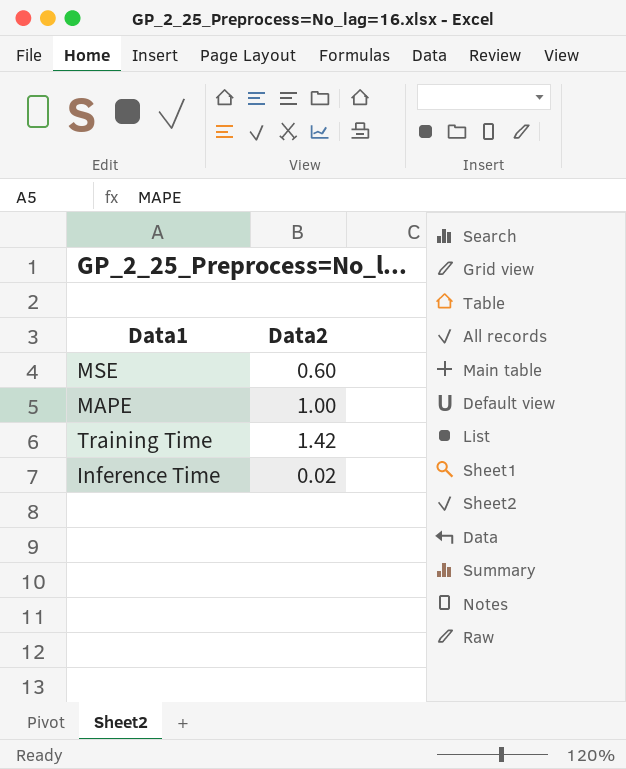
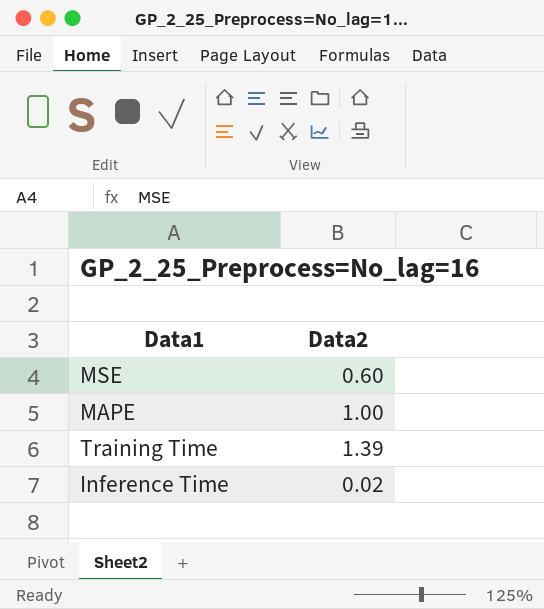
Training Time | Data2: 1.42 -> 1.39

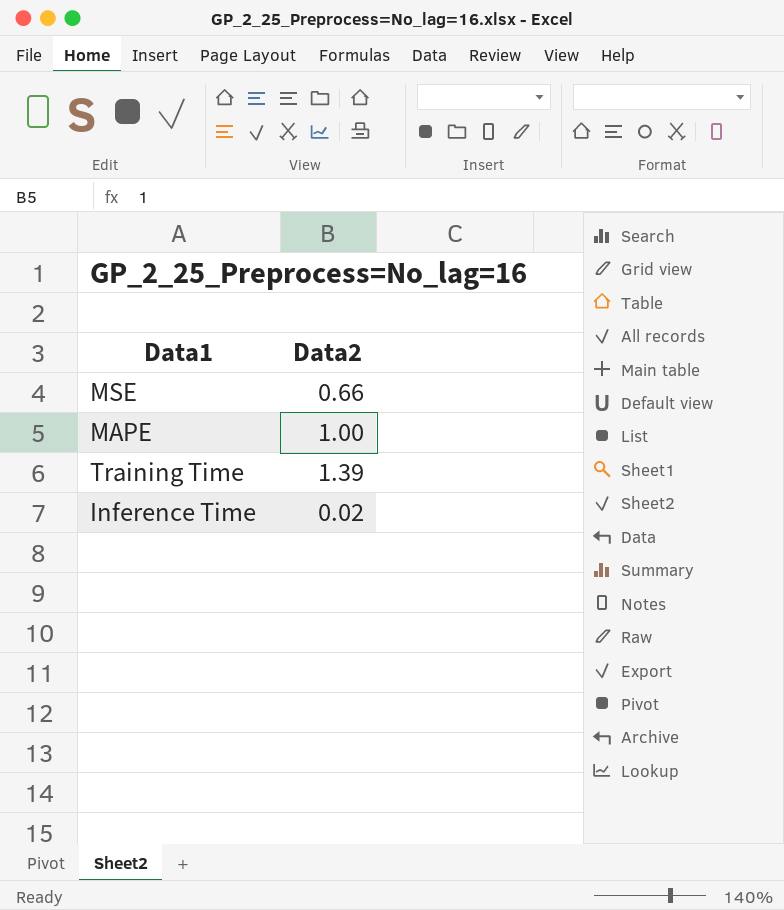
MSE | Data2: 0.60 -> 0.66

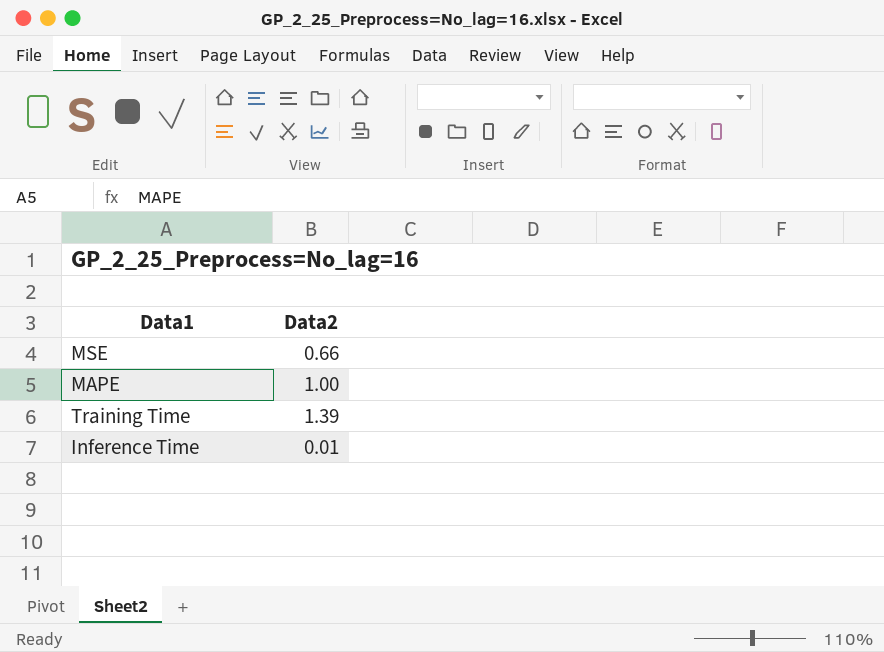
Inference Time | Data2: 0.02 -> 0.01

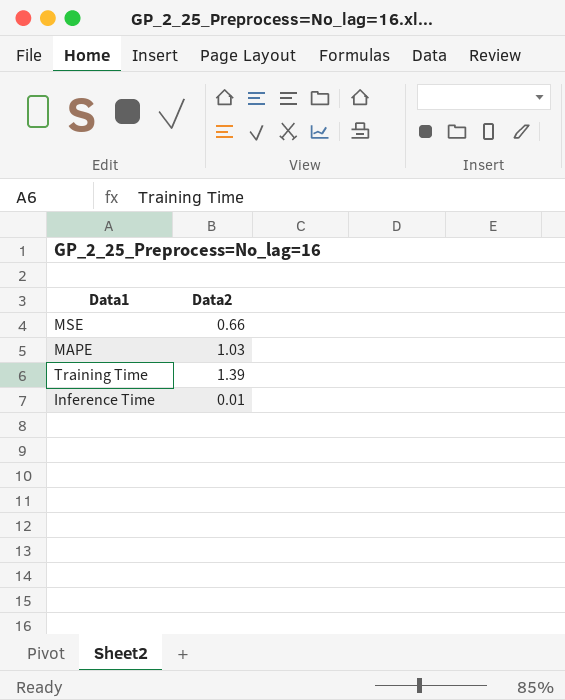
MAPE | Data2: 1.00 -> 1.03

